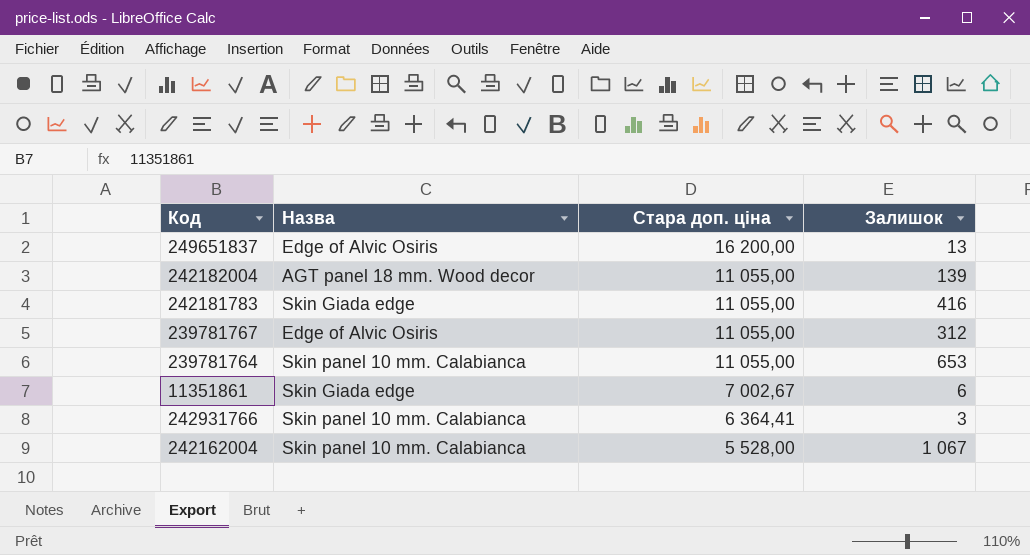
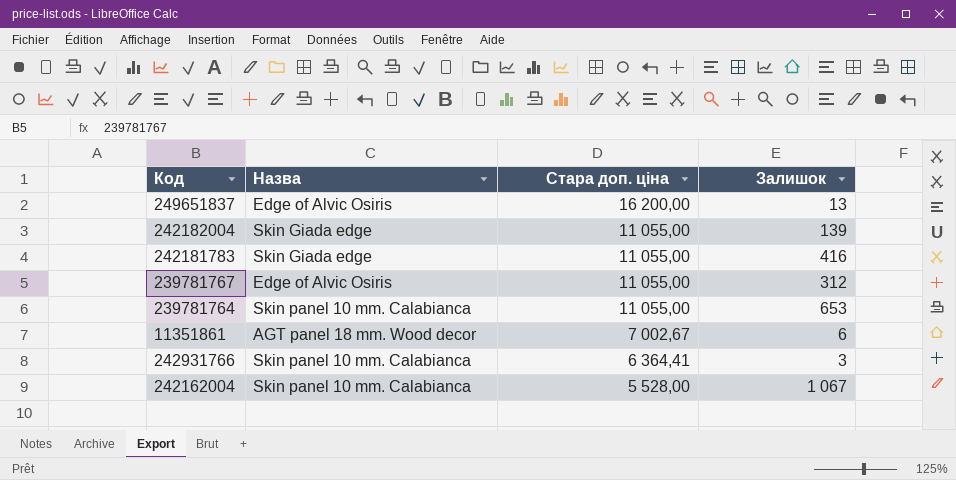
242182004 | Назва: AGT panel 18 mm. Wood decor -> Skin Giada edge
11351861 | Назва: Skin Giada edge -> AGT panel 18 mm. Wood decor

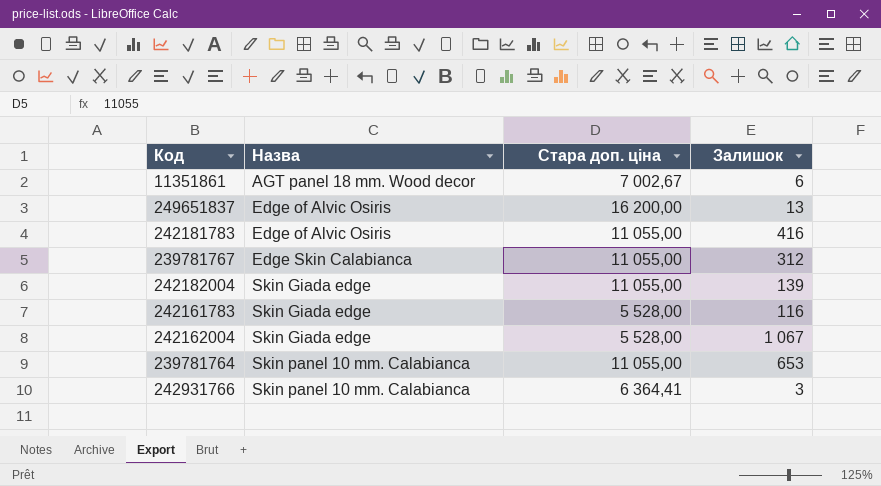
row order: Стара доп. ціна descending -> Назва ascending
242181783 | Назва: Skin Giada edge -> Edge of Alvic Osiris
239781767 | Назва: Edge of Alvic Osiris -> Edge Skin Calabianca
row 242161783: none -> Skin Giada edge | 5 528,00 | 116
242162004 | Назва: Skin panel 10 mm. Calabianca -> Skin Giada edge

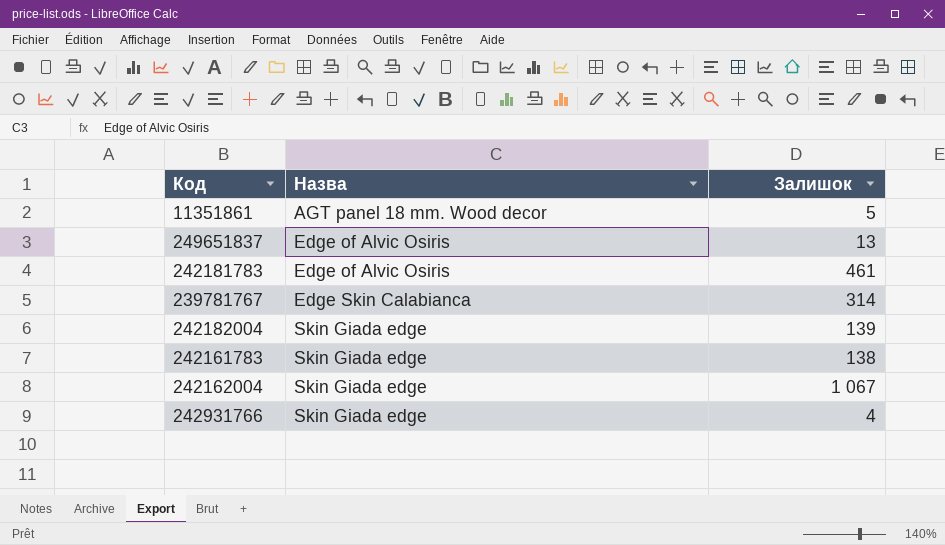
column Стара доп. ціна | position: 3 -> none
row 239781764: Skin panel 10 mm. Calabianca | 11 055,00 | 653 -> none
11351861 | Залишок: 6 -> 5
242181783 | Залишок: 416 -> 461
239781767 | Залишок: 312 -> 314
242161783 | Залишок: 116 -> 138
242931766 | Назва: Skin panel 10 mm. Calabianca -> Skin Giada edge
242931766 | Залишок: 3 -> 4

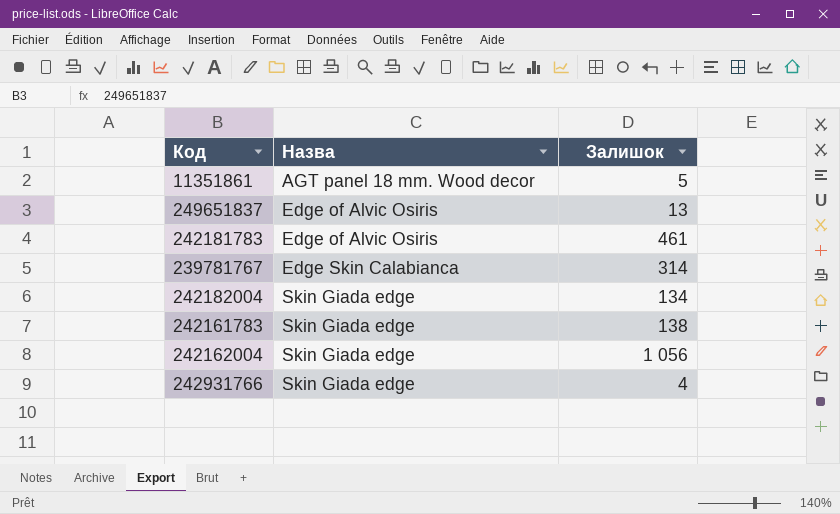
242182004 | Залишок: 139 -> 134
242162004 | Залишок: 1 067 -> 1 056

